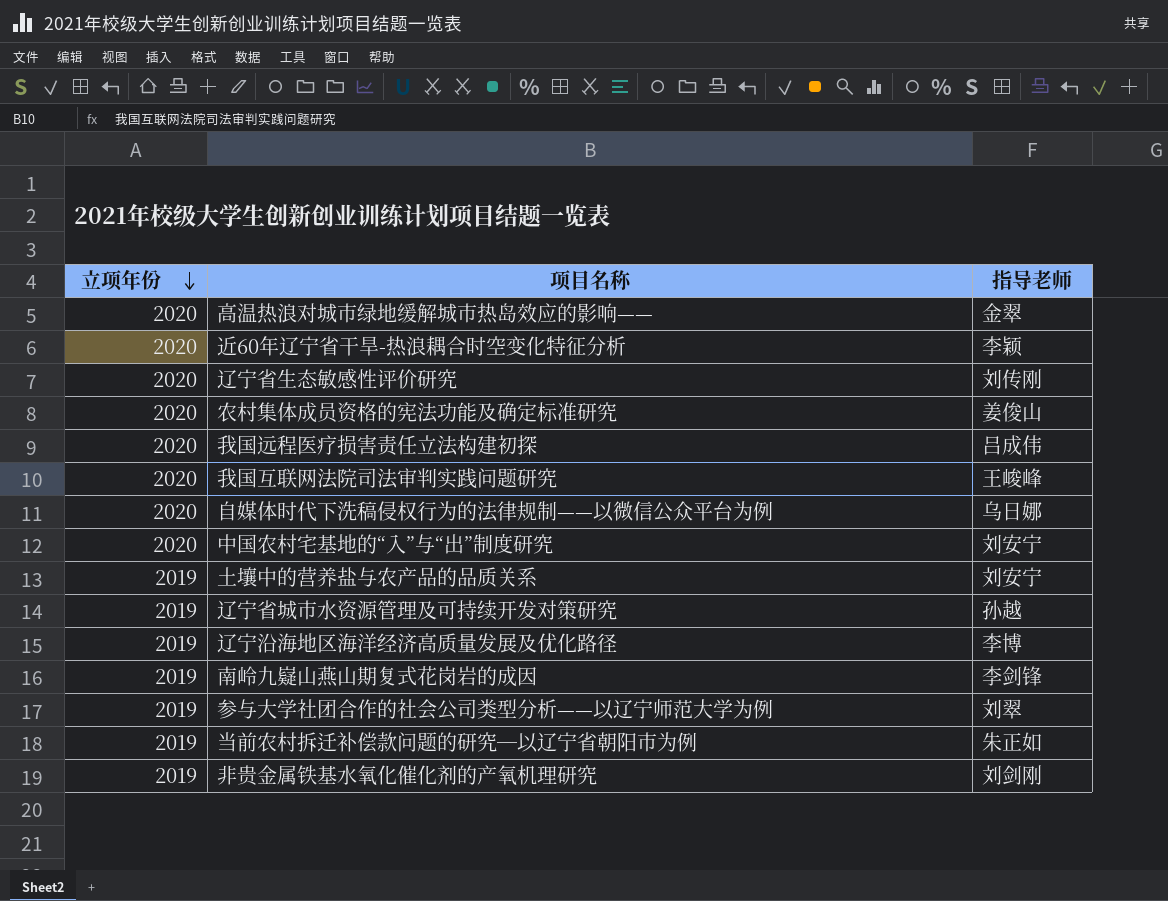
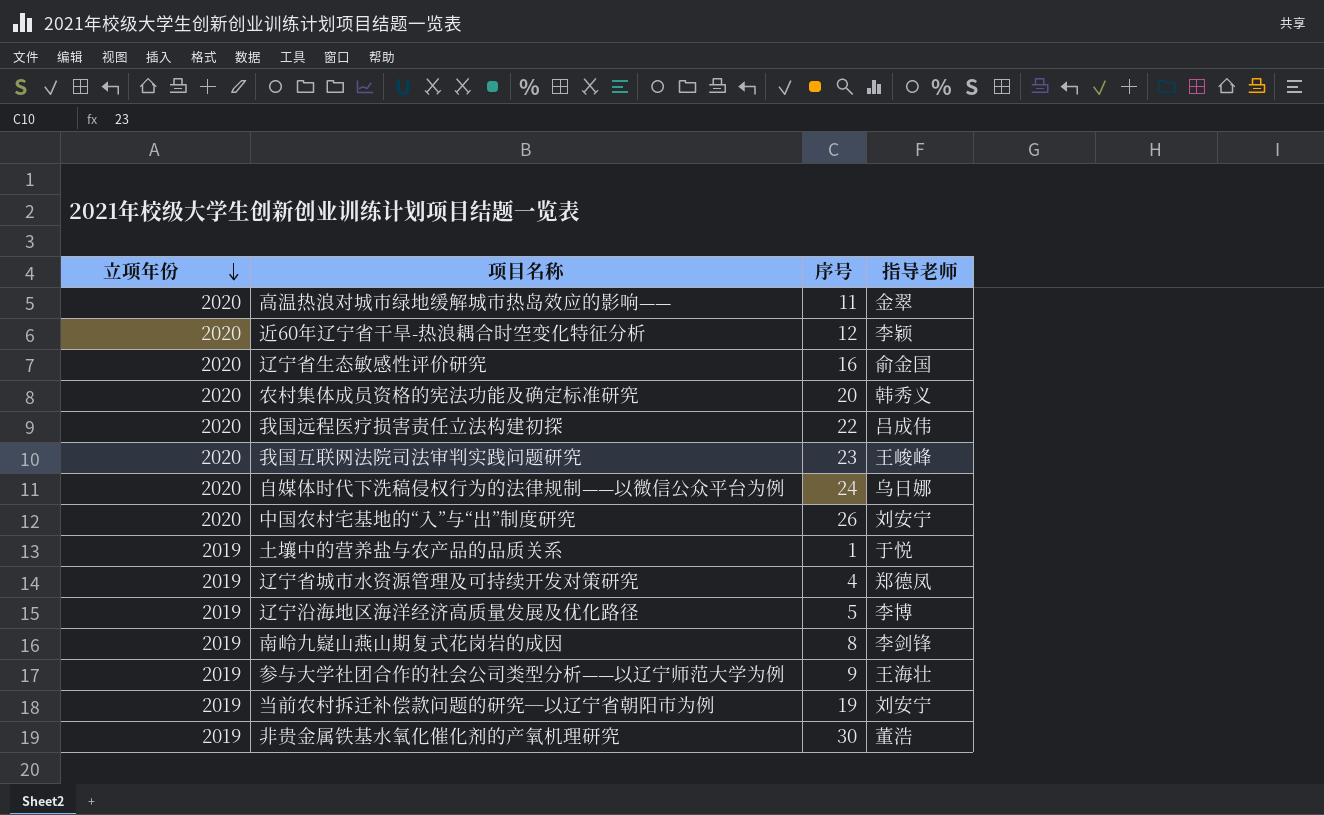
column 序号 | position: none -> 3
辽宁省生态敏感性评价研究 | 指导老师: 刘传刚 -> 俞金国
农村集体成员资格的宪法功能及确定标准研究 | 指导老师: 姜俊山 -> 韩秀义
土壤中的营养盐与农产品的品质关系 | 指导老师: 刘安宁 -> 于悦
辽宁省城市水资源管理及可持续开发对策研究 | 指导老师: 孙越 -> 郑德凤
参与大学社团合作的社会公司类型分析——以辽宁师范大学为例 | 指导老师: 刘翠 -> 王海壮
当前农村拆迁补偿款问题的研究─以辽宁省朝阳市为例 | 指导老师: 朱正如 -> 刘安宁
非贵金属铁基水氧化催化剂的产氧机理研究 | 指导老师: 刘剑刚 -> 董浩

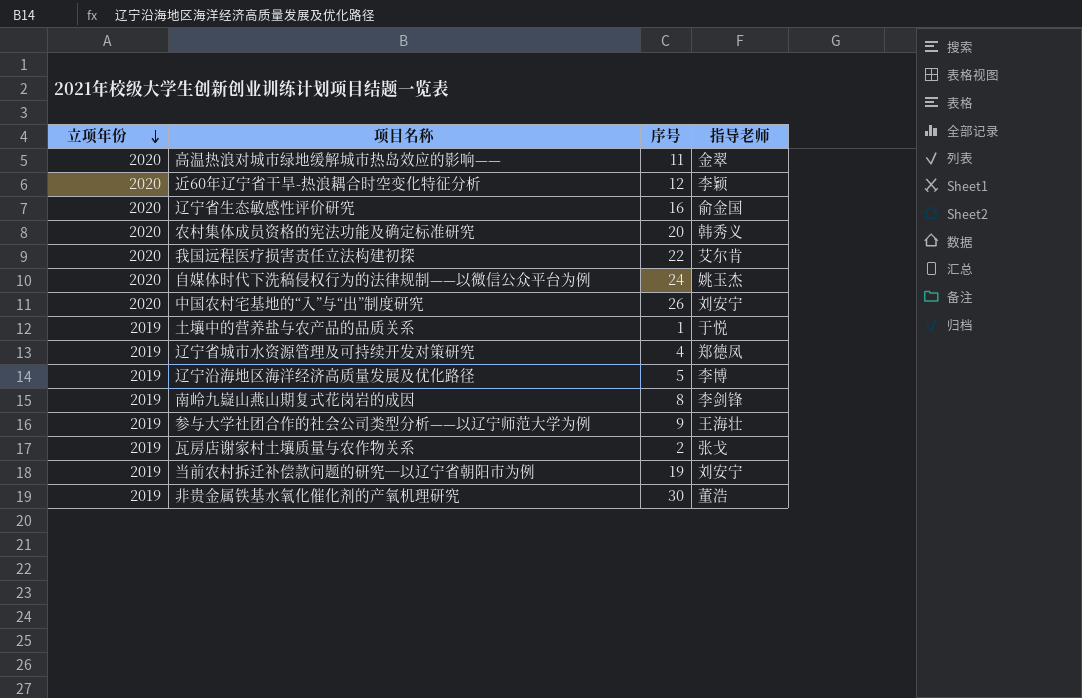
row 我国互联网法院司法审判实践问题研究: 2020 | 23 | 王峻峰 -> none
我国远程医疗损害责任立法构建初探 | 指导老师: 吕成伟 -> 艾尔肯
自媒体时代下洗稿侵权行为的法律规制——以微信公众平台为例 | 指导老师: 乌日娜 -> 姚玉杰
row 瓦房店谢家村土壤质量与农作物关系: none -> 2019 | 2 | 张戈

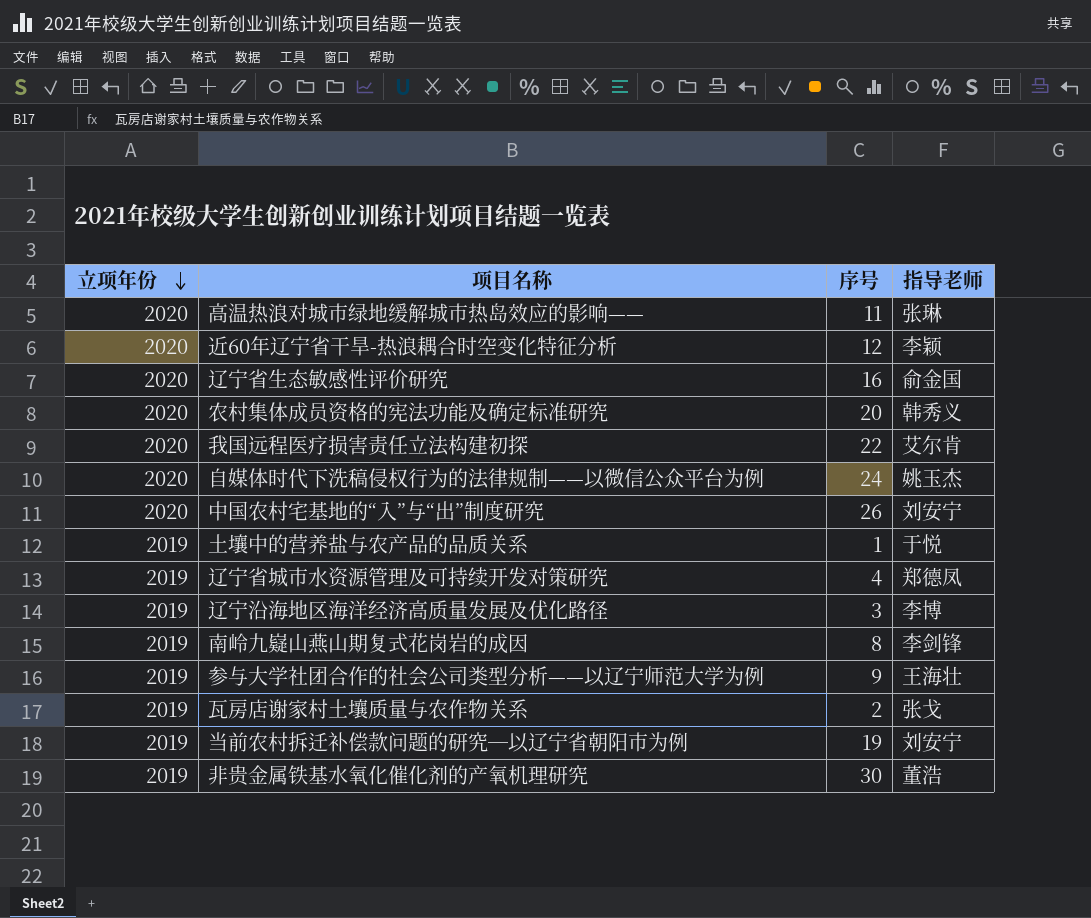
高温热浪对城市绿地缓解城市热岛效应的影响—— | 指导老师: 金翠 -> 张琳
辽宁沿海地区海洋经济高质量发展及优化路径 | 序号: 5 -> 3

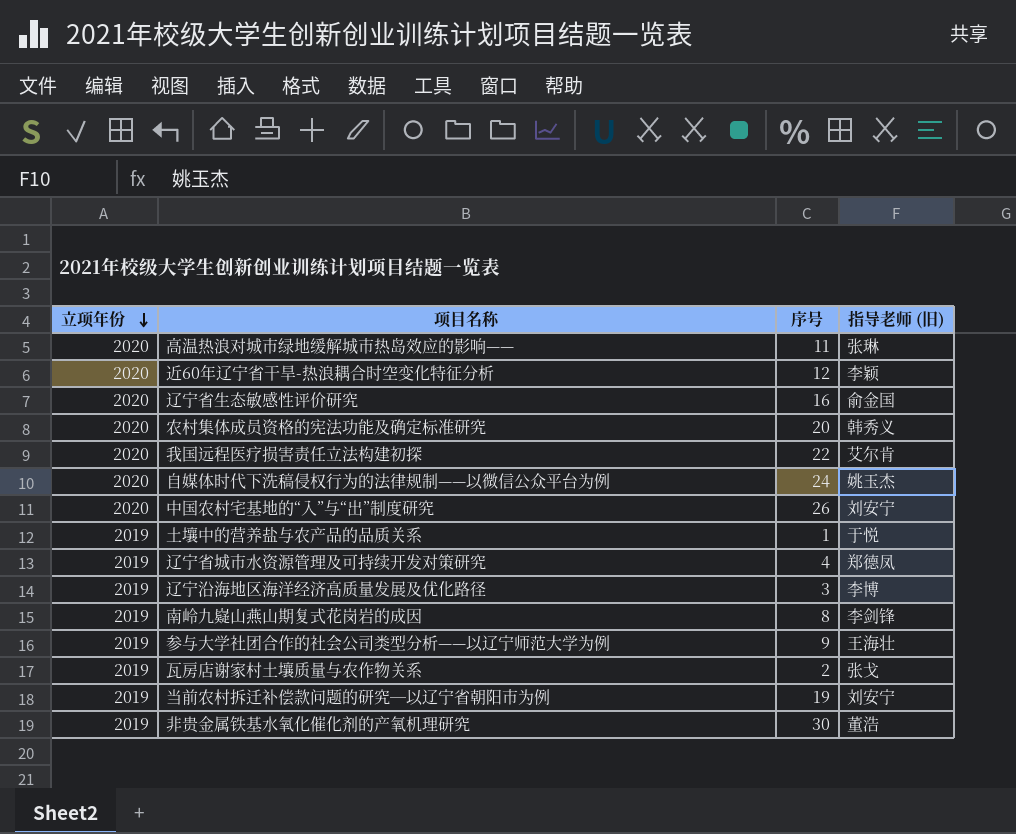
column name: 指导老师 -> 指导老师 (旧)

